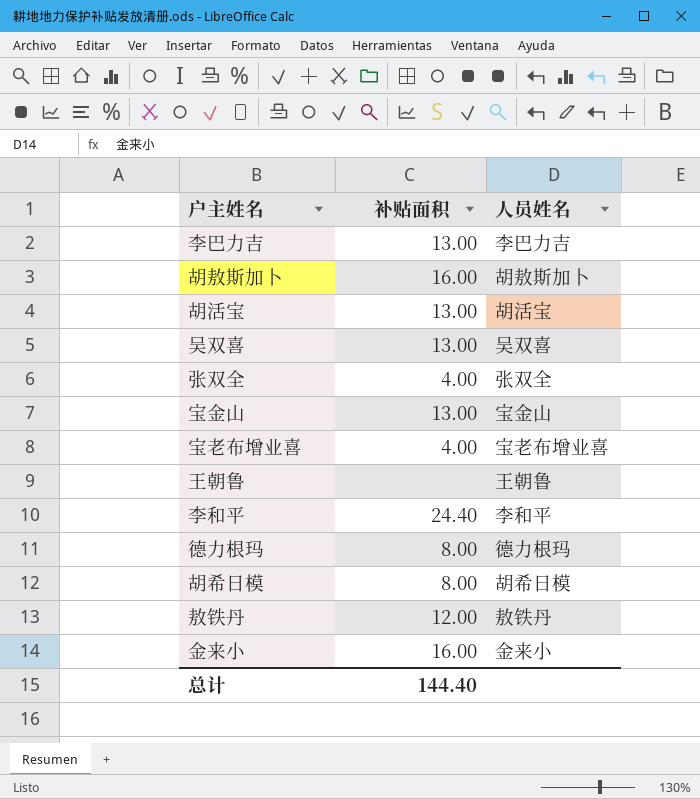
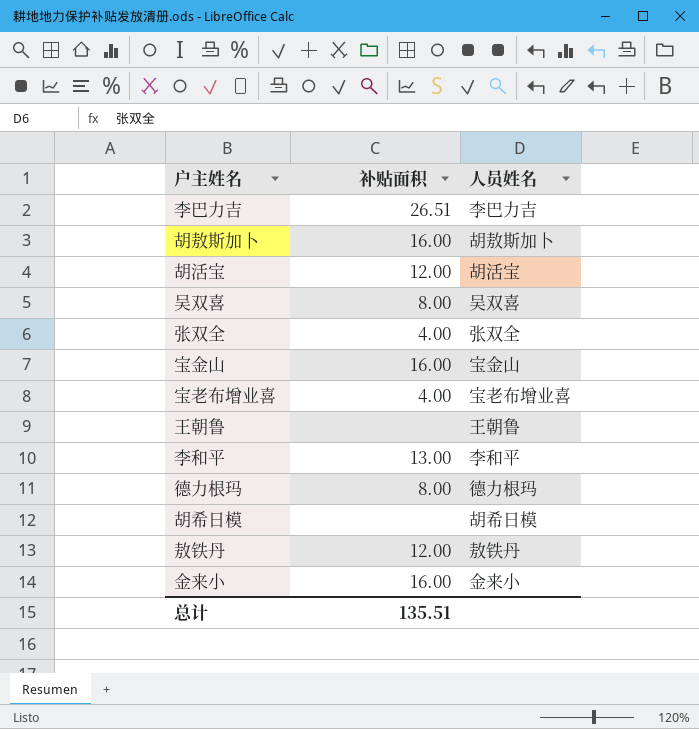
李巴力吉 | 补贴面积: 13.00 -> 26.51
胡活宝 | 补贴面积: 13.00 -> 12.00
吴双喜 | 补贴面积: 13.00 -> 8.00
宝金山 | 补贴面积: 13.00 -> 16.00
李和平 | 补贴面积: 24.40 -> 13.00
胡希日模 | 补贴面积: 8.00 -> none
总计 | 补贴面积: 144.40 -> 135.51

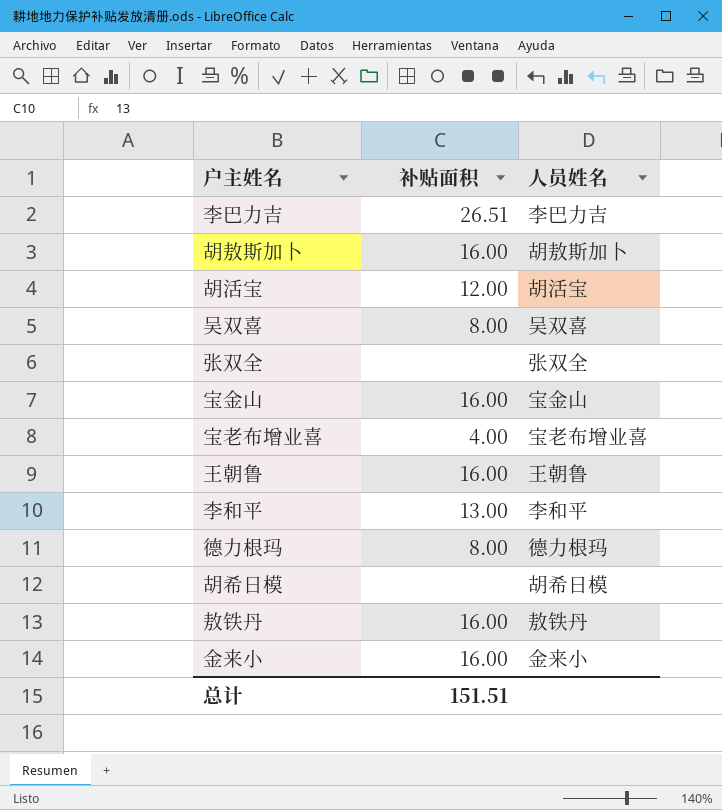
张双全 | 补贴面积: 4.00 -> none
王朝鲁 | 补贴面积: none -> 16.00
敖铁丹 | 补贴面积: 12.00 -> 16.00
总计 | 补贴面积: 135.51 -> 151.51

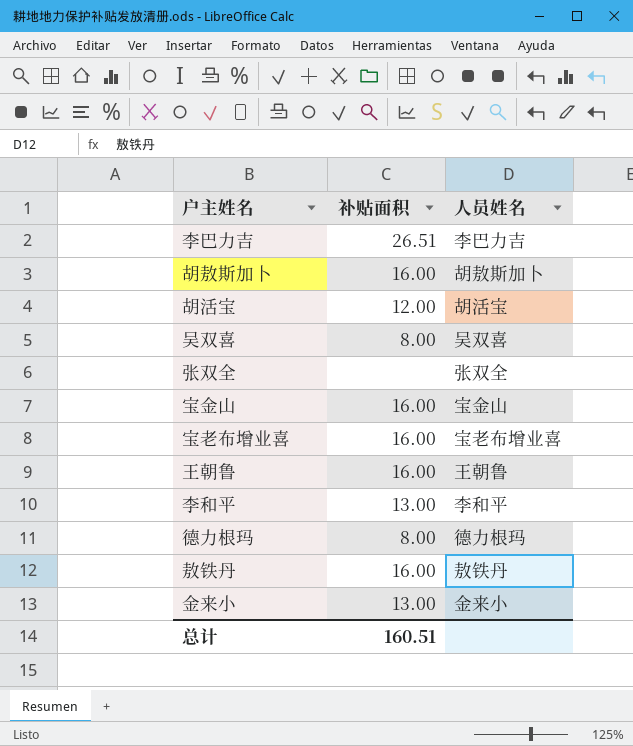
row 胡希日模: none | 胡希日模 -> none
宝老布增业喜 | 补贴面积: 4.00 -> 16.00
金来小 | 补贴面积: 16.00 -> 13.00
总计 | 补贴面积: 151.51 -> 160.51

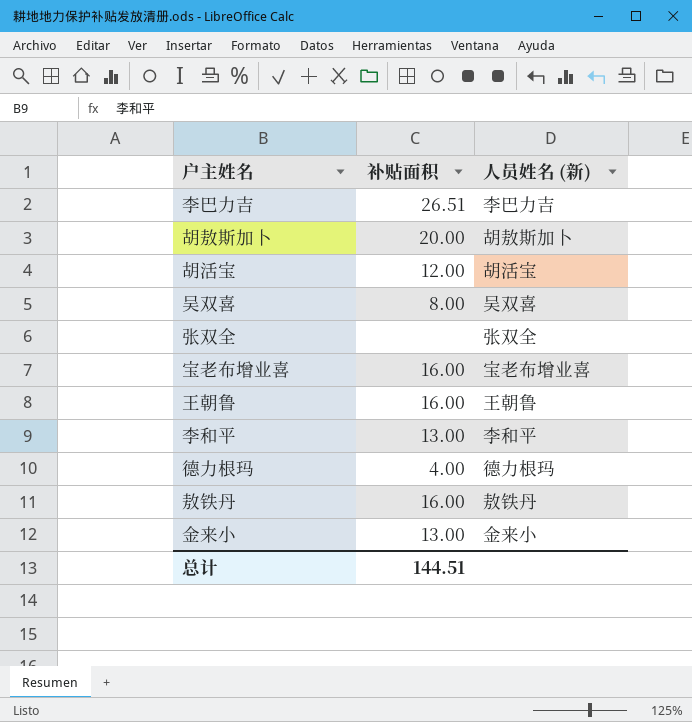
column name: 人员姓名 -> 人员姓名 (新)
row 宝金山: 16.00 | 宝金山 -> none
胡敖斯加卜 | 补贴面积: 16.00 -> 20.00
德力根玛 | 补贴面积: 8.00 -> 4.00
总计 | 补贴面积: 160.51 -> 144.51

